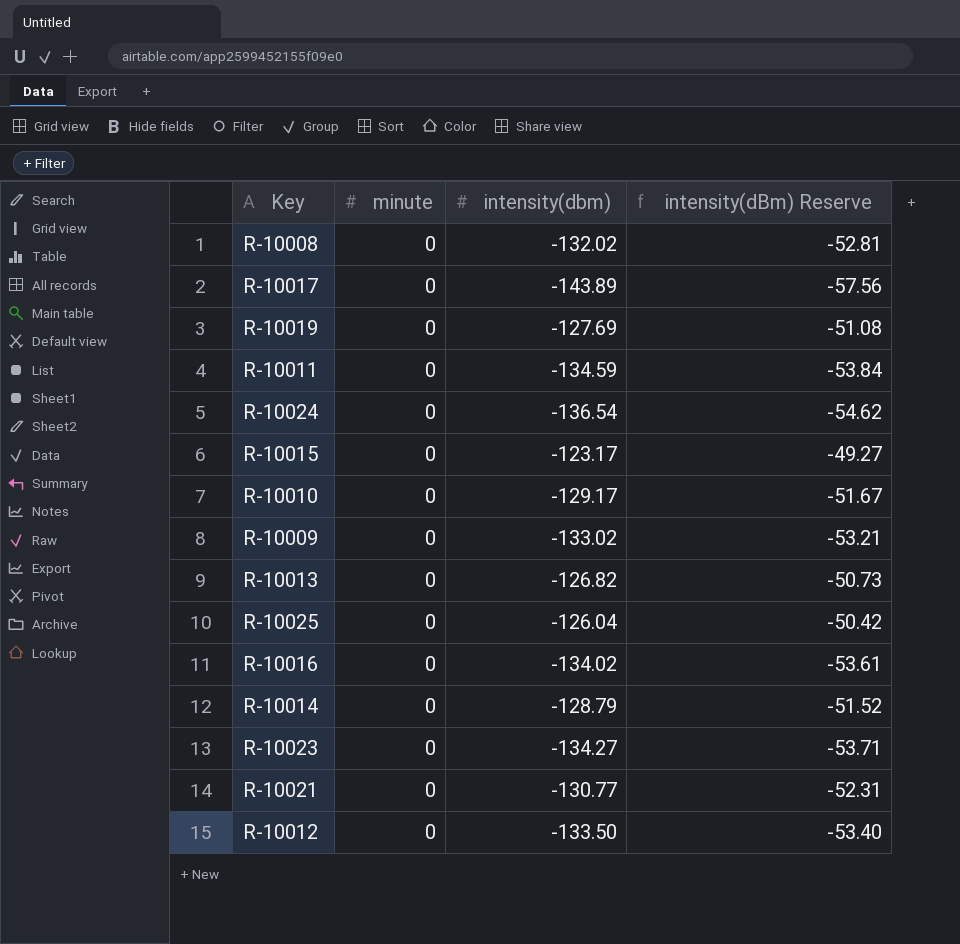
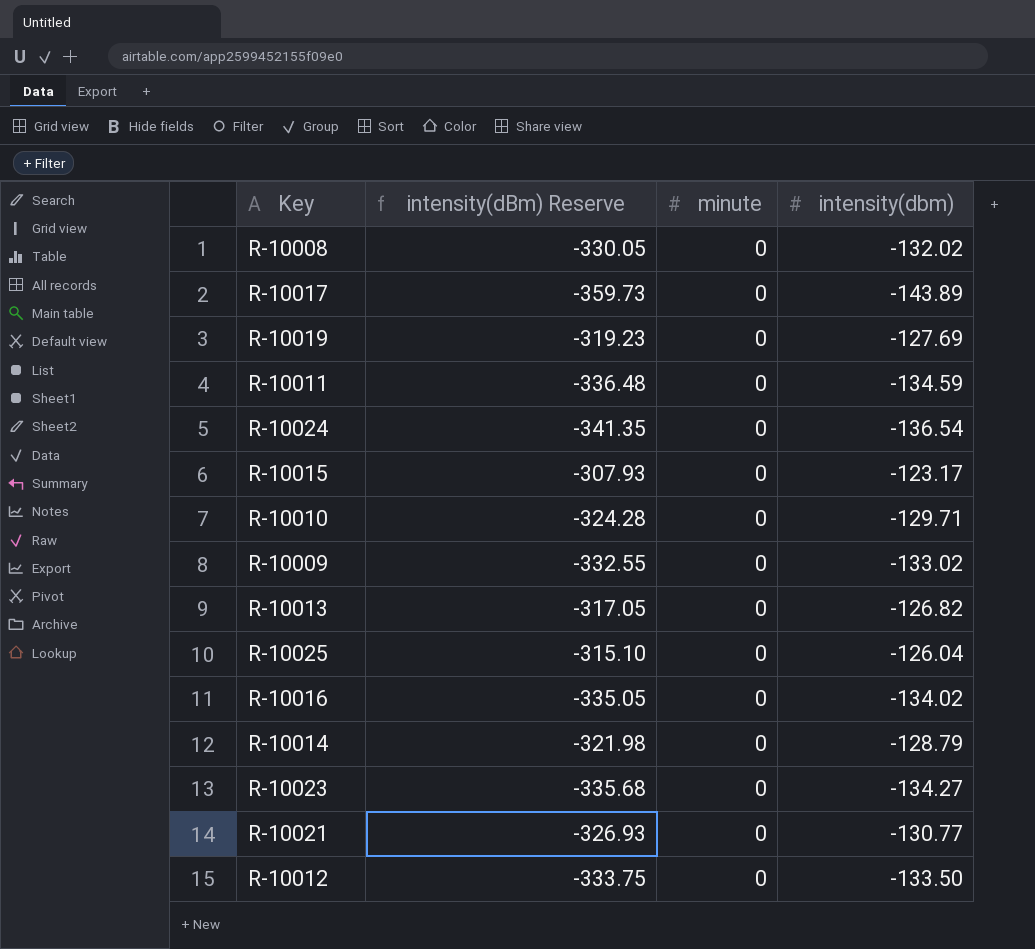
column intensity(dBm) Reserve | formula: [intensity(dbm)] * 0.4 -> [intensity(dbm)] * 2.5
column intensity(dBm) Reserve | position: 4 -> 2
R-10010 | intensity(dbm): -129.17 -> -129.71

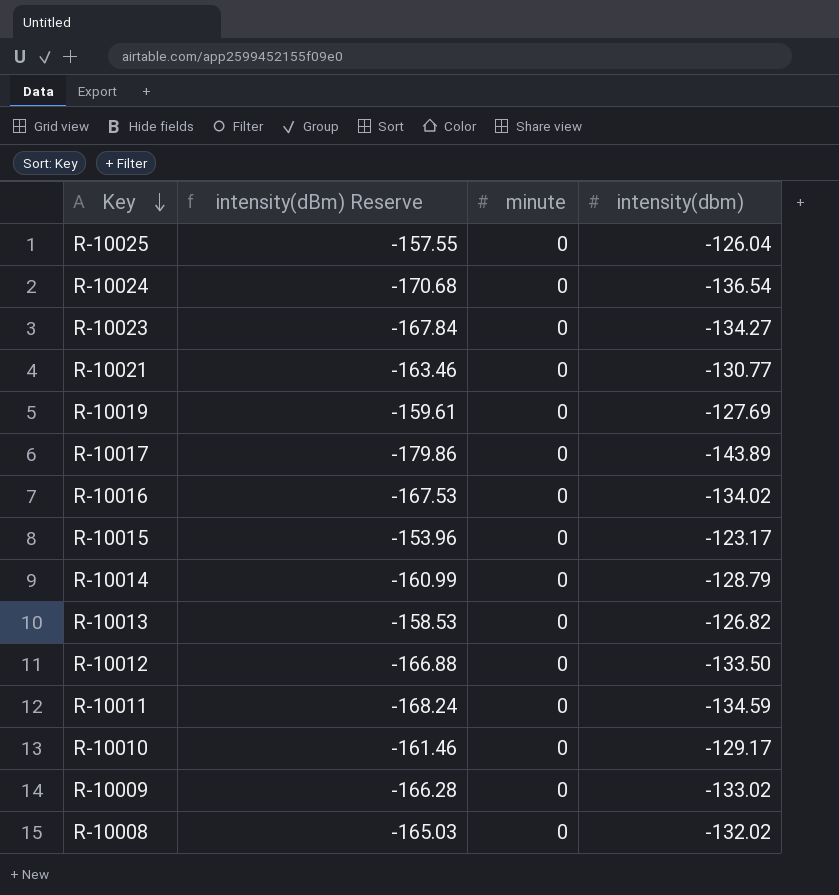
row order: none -> Key descending
column intensity(dBm) Reserve | formula: [intensity(dbm)] * 2.5 -> [intensity(dbm)] * 1.25
R-10010 | intensity(dbm): -129.71 -> -129.17

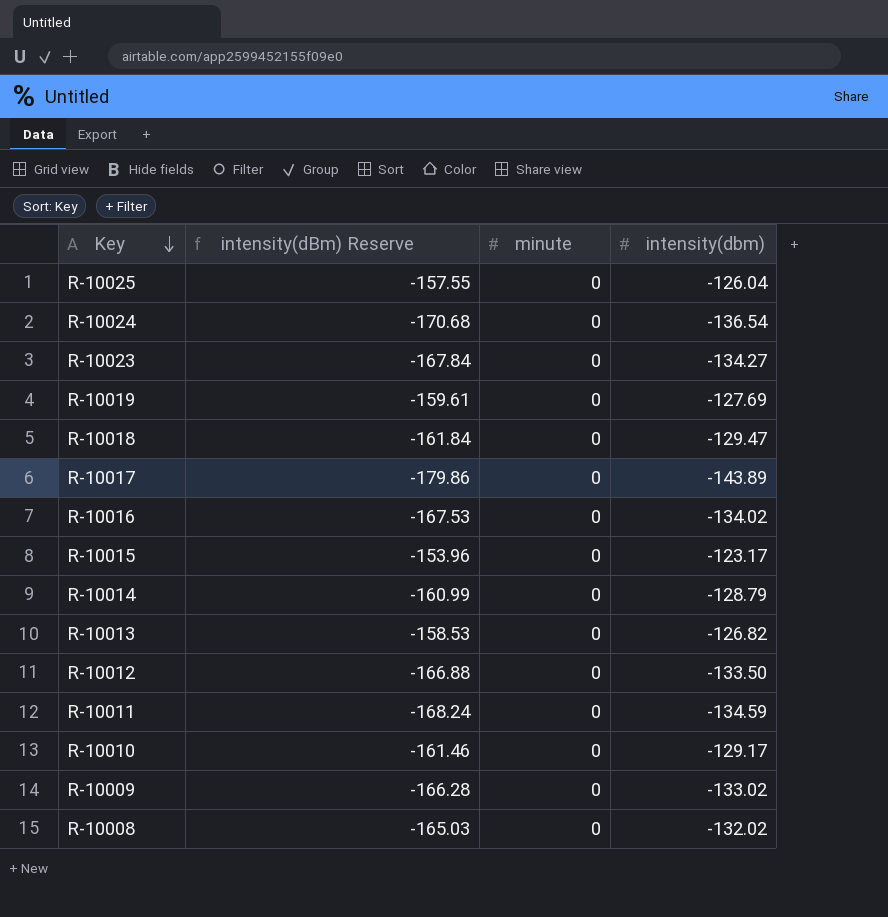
row R-10021: -163.46 | 0 | -130.77 -> none
row R-10018: none -> -161.84 | 0 | -129.47

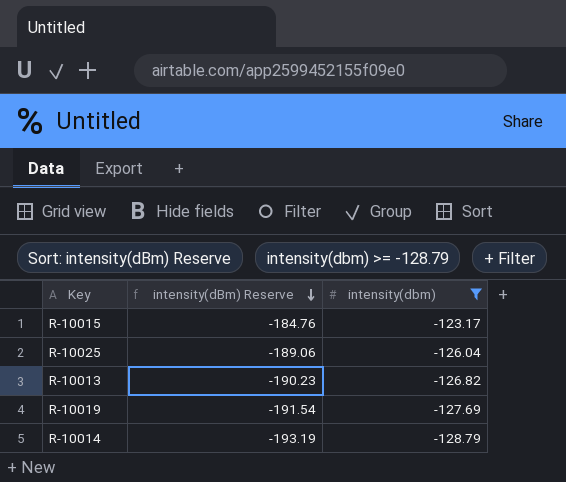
filter: none -> intensity(dbm) >= -128.79
row order: Key descending -> intensity(dBm) Reserve descending
column minute | position: 3 -> none
column intensity(dBm) Reserve | formula: [intensity(dbm)] * 1.25 -> [intensity(dbm)] * 1.5

